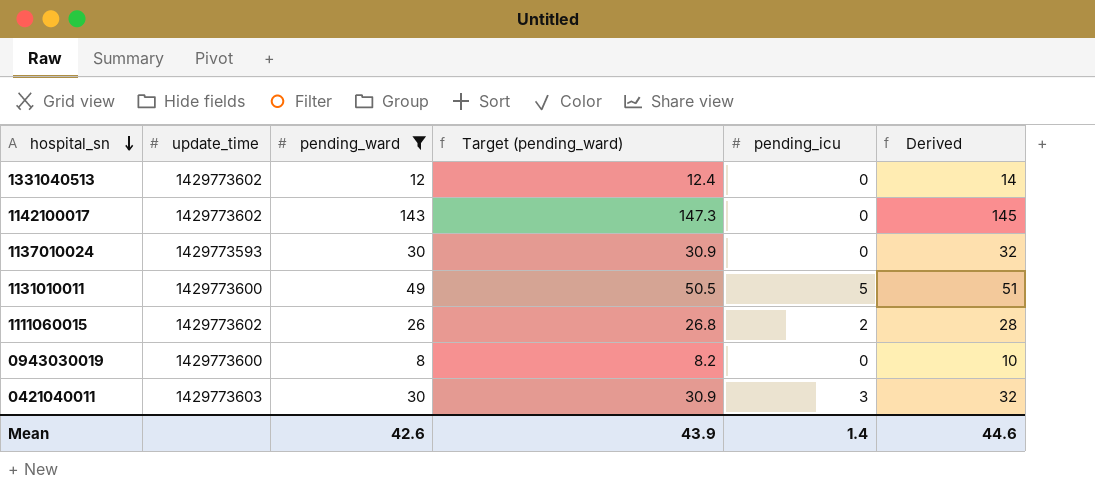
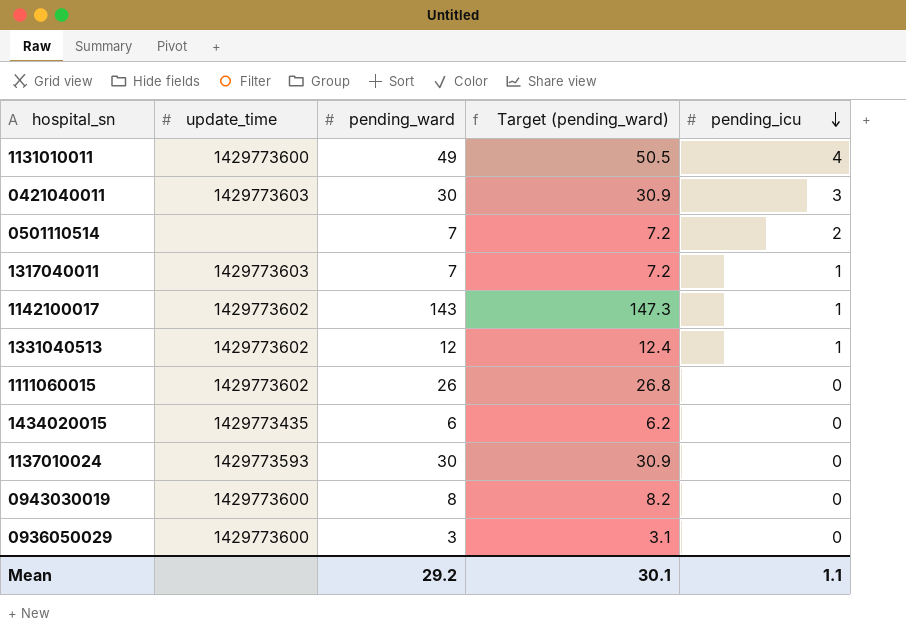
filter: pending_ward >= 8 -> none
row order: hospital_sn descending -> pending_icu descending
column Derived | formula: [pending_ward] + 2 -> none
1131010011 | pending_icu: 5 -> 4
1142100017 | pending_icu: 0 -> 1
1331040513 | pending_icu: 0 -> 1
1111060015 | pending_icu: 2 -> 0
Mean | pending_ward: 42.6 -> 29.2
Mean | Target (pending_ward): 43.9 -> 30.1
Mean | pending_icu: 1.4 -> 1.1

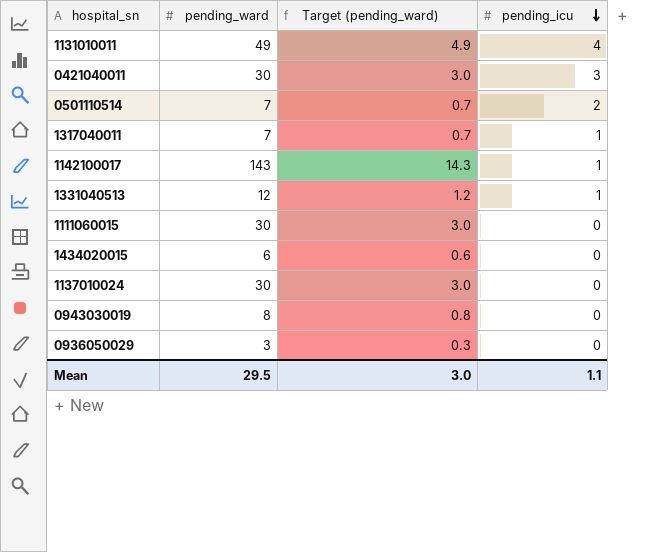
column update_time | position: 2 -> none
column Target (pending_ward) | formula: [pending_ward] * 1.03 -> [pending_ward] * 0.1
1111060015 | pending_ward: 26 -> 30
Mean | pending_ward: 29.2 -> 29.5
Mean | Target (pending_ward): 30.1 -> 3.0

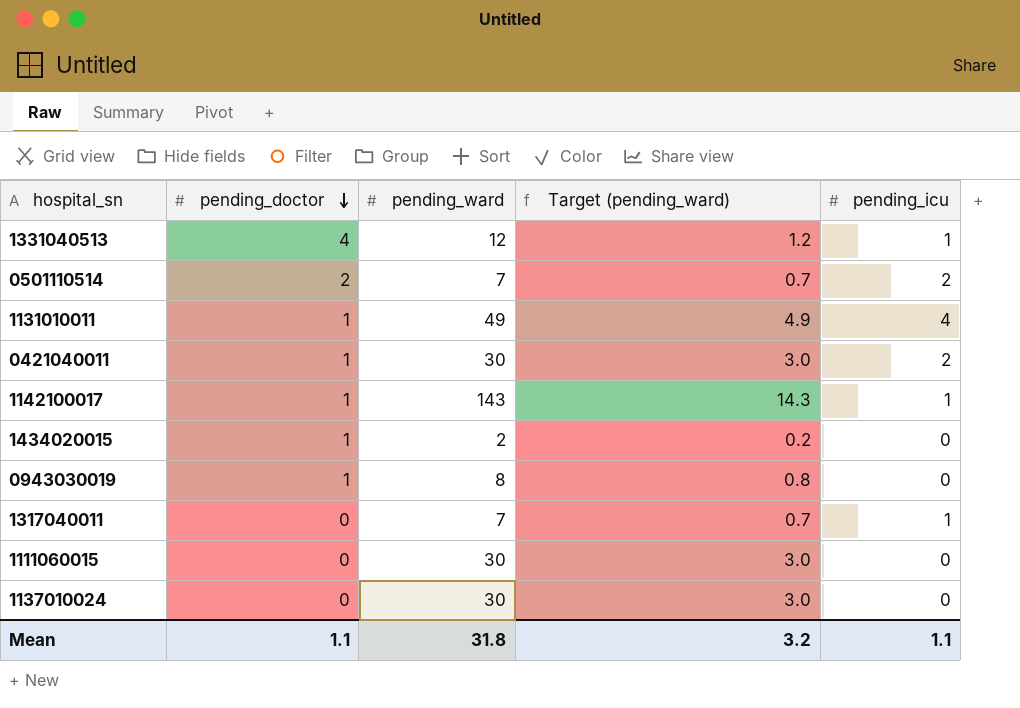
row order: pending_icu descending -> pending_doctor descending
column pending_doctor | position: none -> 2
row 0936050029: 3 | 0.3 | 0 -> none
0421040011 | pending_icu: 3 -> 2
1434020015 | pending_ward: 6 -> 2
1434020015 | Target (pending_ward): 0.6 -> 0.2
Mean | pending_ward: 29.5 -> 31.8
Mean | Target (pending_ward): 3.0 -> 3.2

